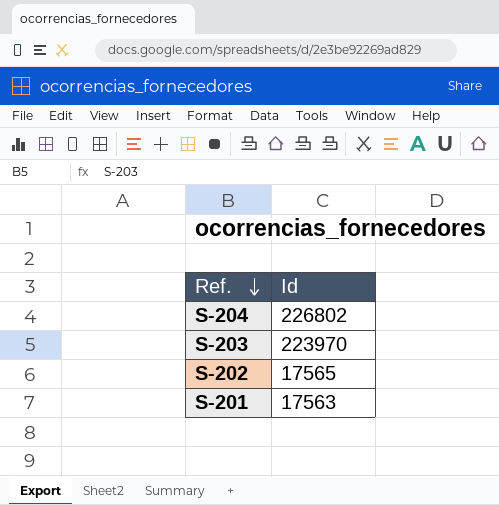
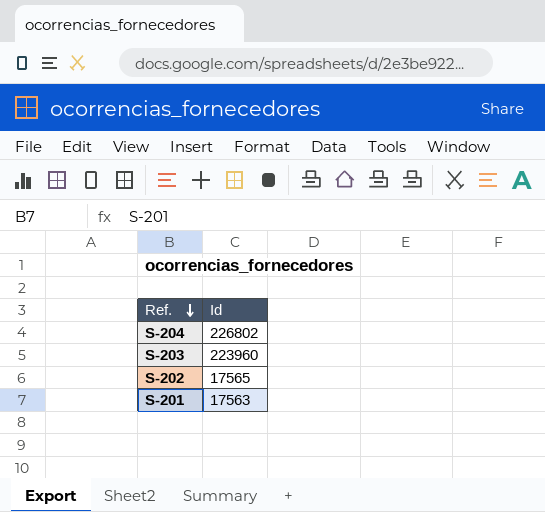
S-203 | Id: 223970 -> 223960

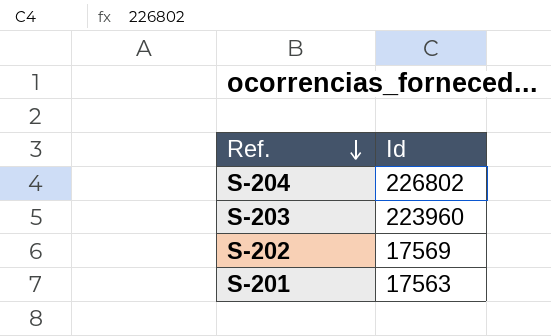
S-202 | Id: 17565 -> 17569

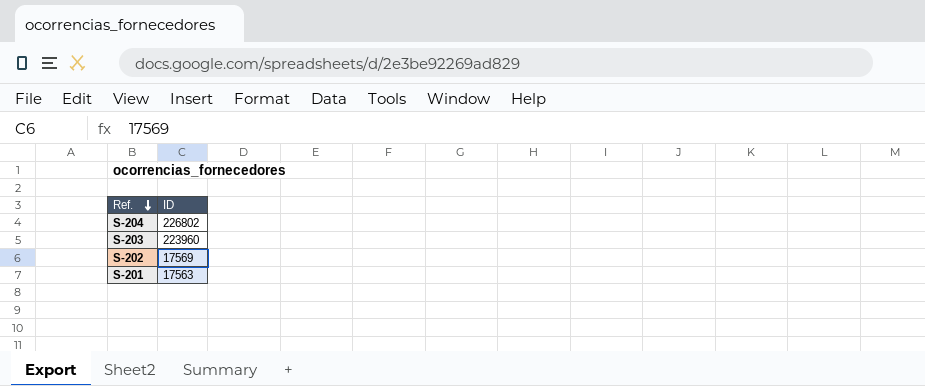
column name: Id -> ID

